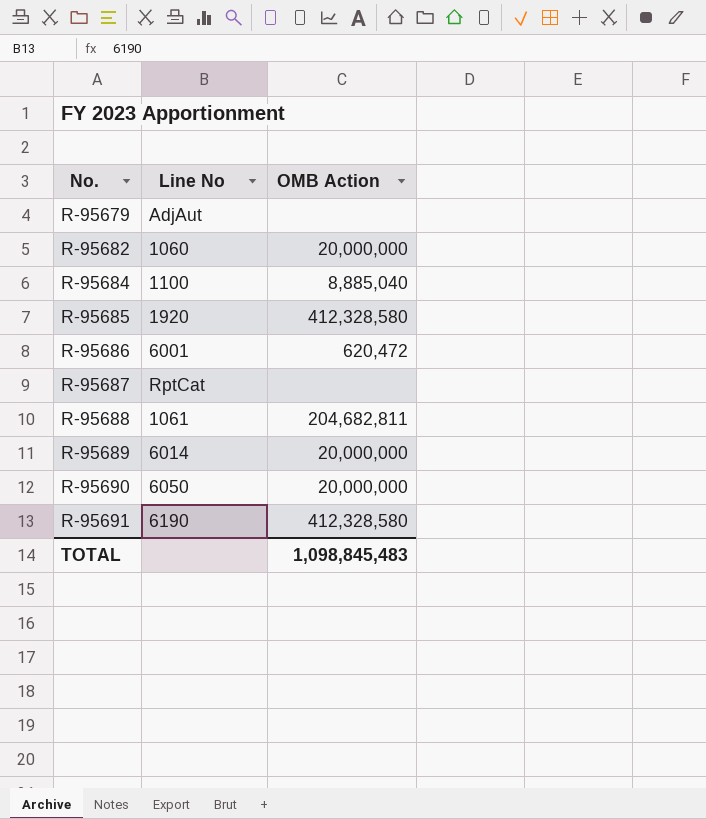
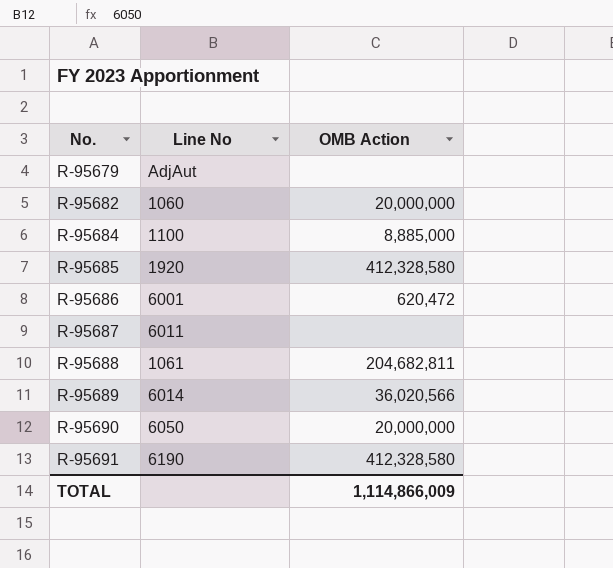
R-95684 | OMB Action: 8,885,040 -> 8,885,000
R-95687 | Line No: RptCat -> 6011
R-95689 | OMB Action: 20,000,000 -> 36,020,566
TOTAL | OMB Action: 1,098,845,483 -> 1,114,866,009

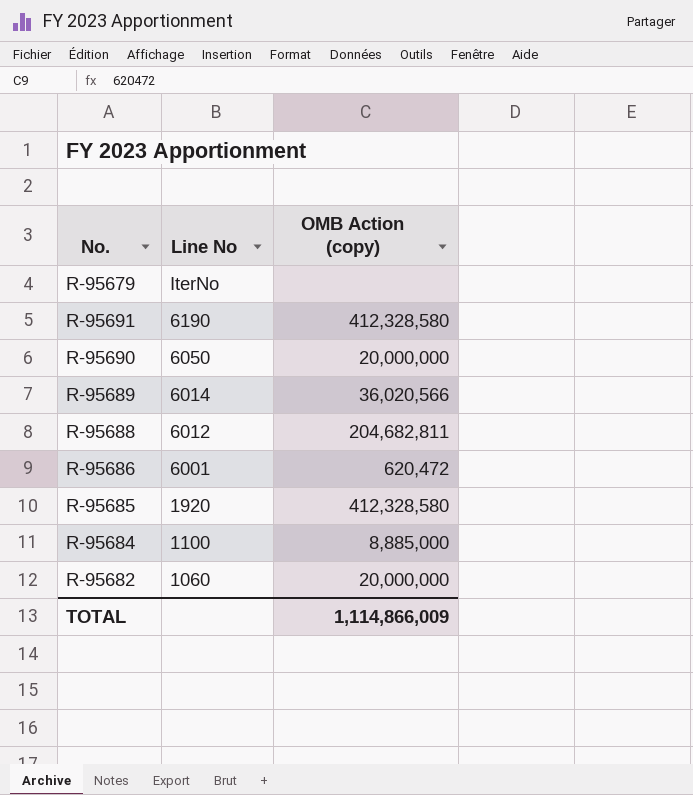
row order: No. ascending -> Line No descending
column name: OMB Action -> OMB Action (copy)
row R-95687: 6011 | none -> none
R-95679 | Line No: AdjAut -> IterNo
R-95688 | Line No: 1061 -> 6012

